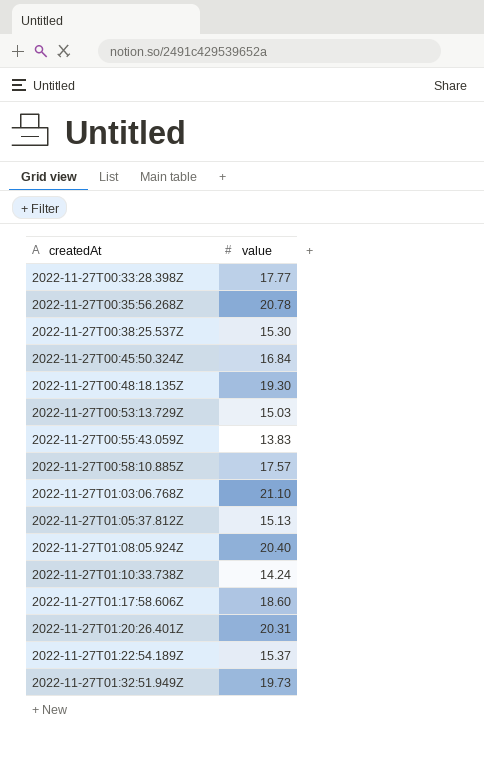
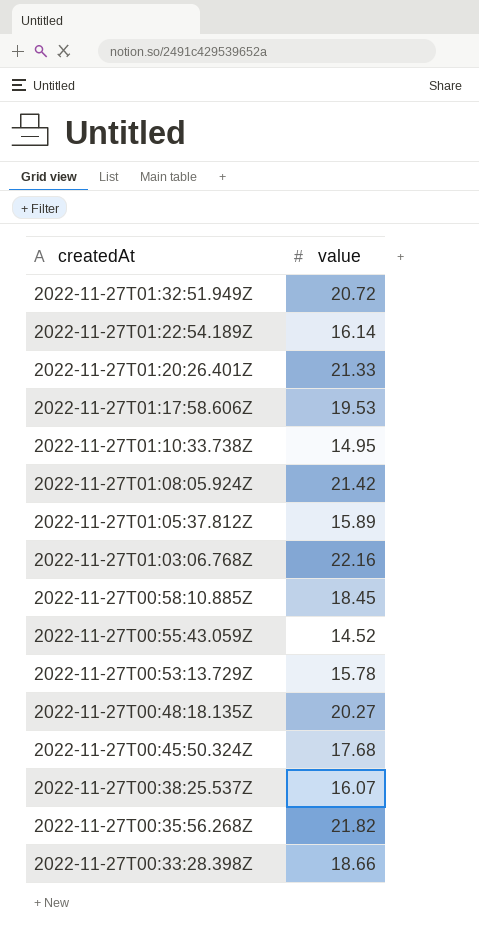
row order: createdAt ascending -> createdAt descending
2022-11-27T01:32:51.949Z | value: 19.73 -> 20.72
2022-11-27T01:22:54.189Z | value: 15.37 -> 16.14
2022-11-27T01:20:26.401Z | value: 20.31 -> 21.33
2022-11-27T01:17:58.606Z | value: 18.60 -> 19.53
2022-11-27T01:10:33.738Z | value: 14.24 -> 14.95
2022-11-27T01:08:05.924Z | value: 20.40 -> 21.42
2022-11-27T01:05:37.812Z | value: 15.13 -> 15.89
2022-11-27T01:03:06.768Z | value: 21.10 -> 22.16
2022-11-27T00:58:10.885Z | value: 17.57 -> 18.45
2022-11-27T00:55:43.059Z | value: 13.83 -> 14.52
2022-11-27T00:53:13.729Z | value: 15.03 -> 15.78
2022-11-27T00:48:18.135Z | value: 19.30 -> 20.27
2022-11-27T00:45:50.324Z | value: 16.84 -> 17.68
2022-11-27T00:38:25.537Z | value: 15.30 -> 16.07
2022-11-27T00:35:56.268Z | value: 20.78 -> 21.82
2022-11-27T00:33:28.398Z | value: 17.77 -> 18.66

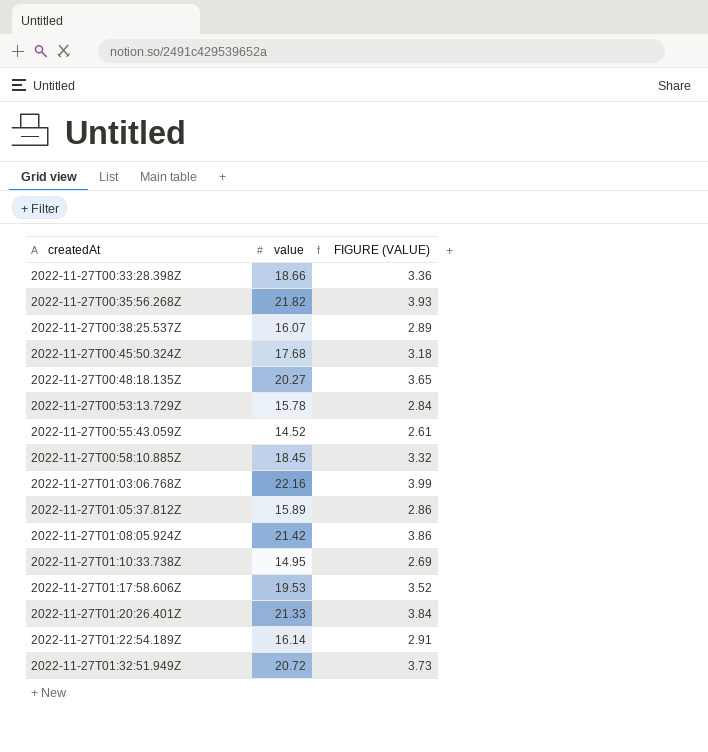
row order: createdAt descending -> createdAt ascending
column FIGURE (VALUE) | formula: none -> [value] * 0.18

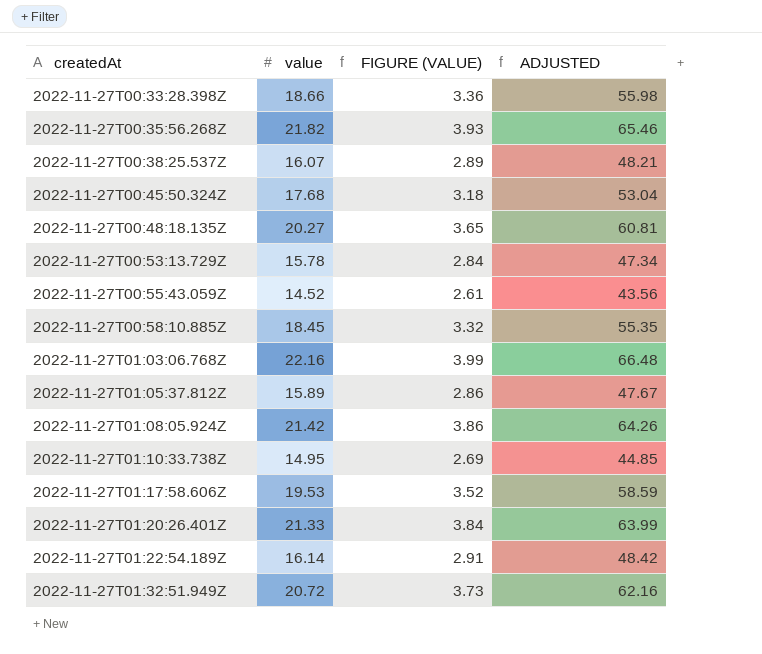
column ADJUSTED | formula: none -> [value] * 3

